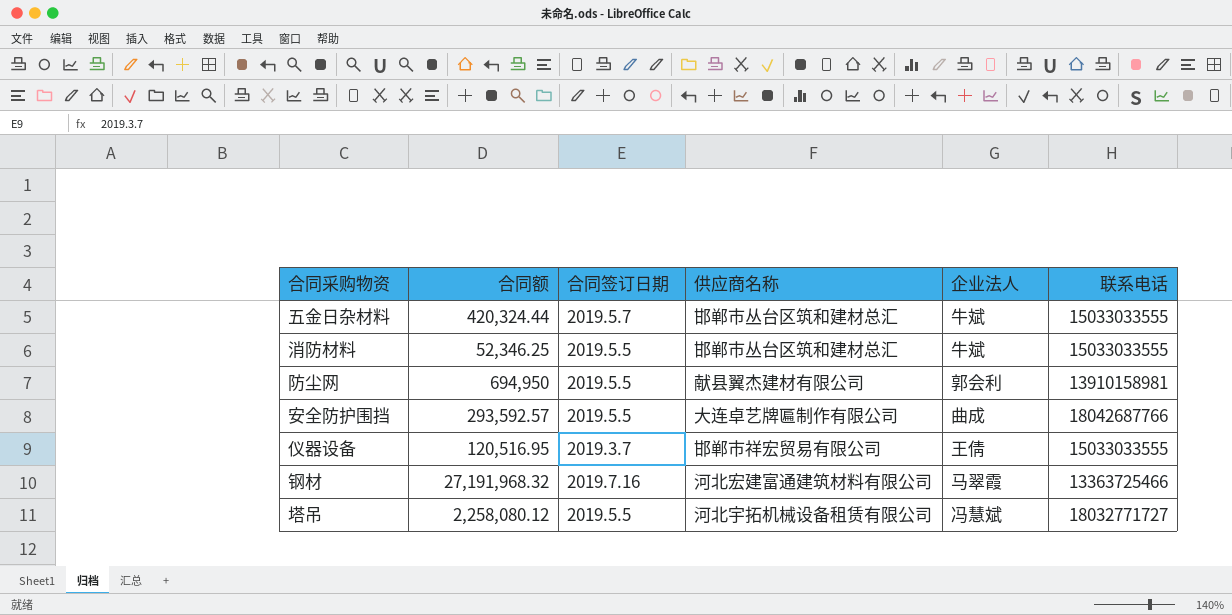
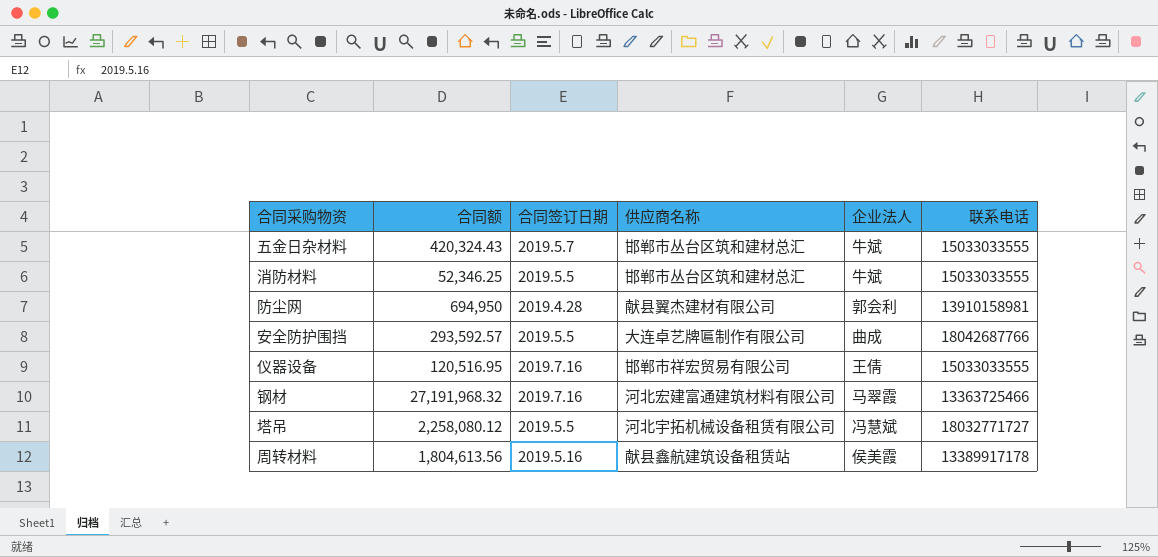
五金日杂材料 | 合同额: 420,324.44 -> 420,324.43
防尘网 | 合同签订日期: 2019.5.5 -> 2019.4.28
仪器设备 | 合同签订日期: 2019.3.7 -> 2019.7.16
row 周转材料: none -> 1,804,613.56 | 2019.5.16 | 献县鑫航建筑设备租赁站 | 侯美霞 | 13389917178

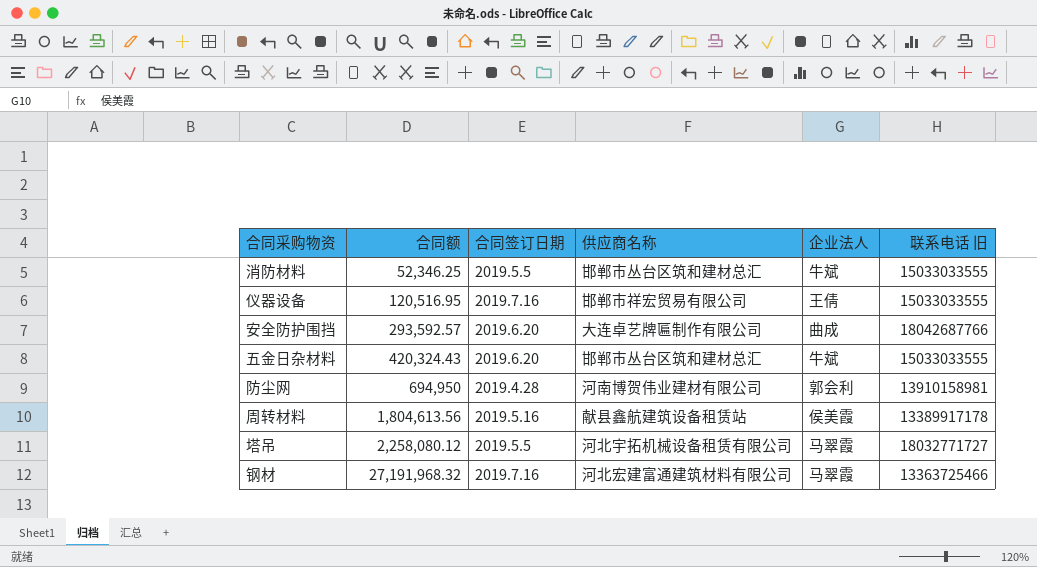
row order: none -> 合同额 ascending
column name: 联系电话 -> 联系电话 旧
安全防护围挡 | 合同签订日期: 2019.5.5 -> 2019.6.20
五金日杂材料 | 合同签订日期: 2019.5.7 -> 2019.6.20
防尘网 | 供应商名称: 献县翼杰建材有限公司 -> 河南博贺伟业建材有限公司
塔吊 | 企业法人: 冯慧斌 -> 马翠霞

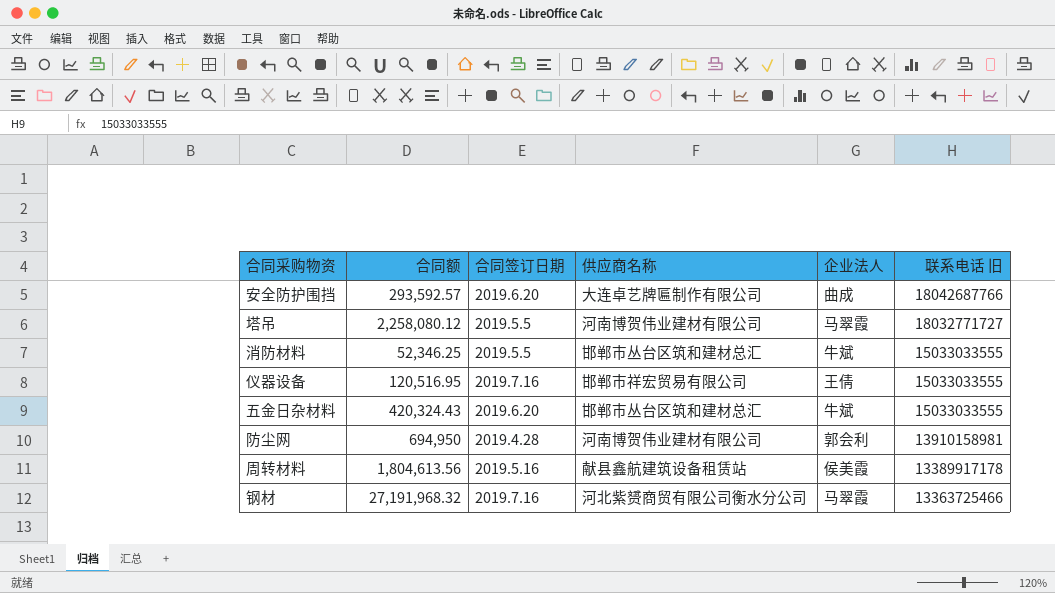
row order: 合同额 ascending -> 联系电话 旧 descending
塔吊 | 供应商名称: 河北宇拓机械设备租赁有限公司 -> 河南博贺伟业建材有限公司
钢材 | 供应商名称: 河北宏建富通建筑材料有限公司 -> 河北紫赟商贸有限公司衡水分公司

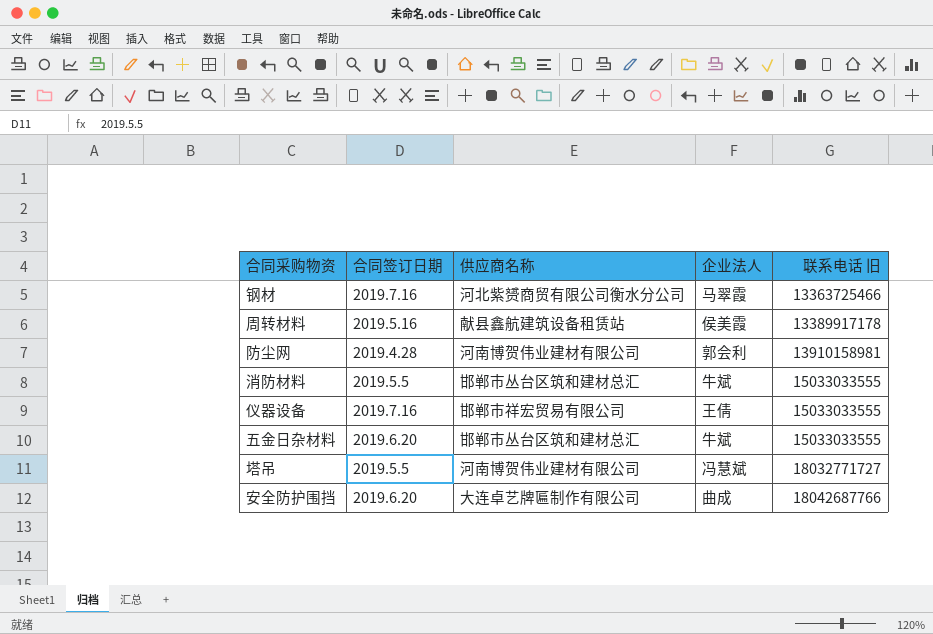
row order: 联系电话 旧 descending -> 联系电话 旧 ascending
column 合同额 | position: 2 -> none
塔吊 | 企业法人: 马翠霞 -> 冯慧斌

